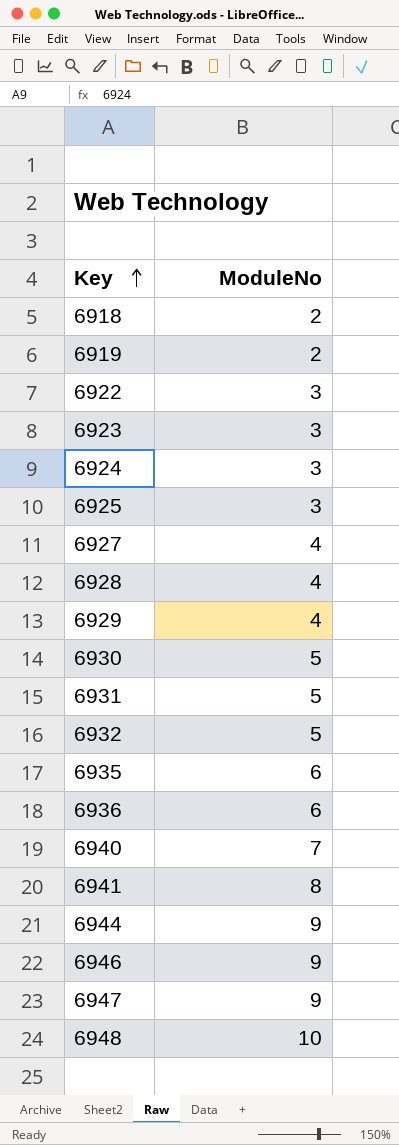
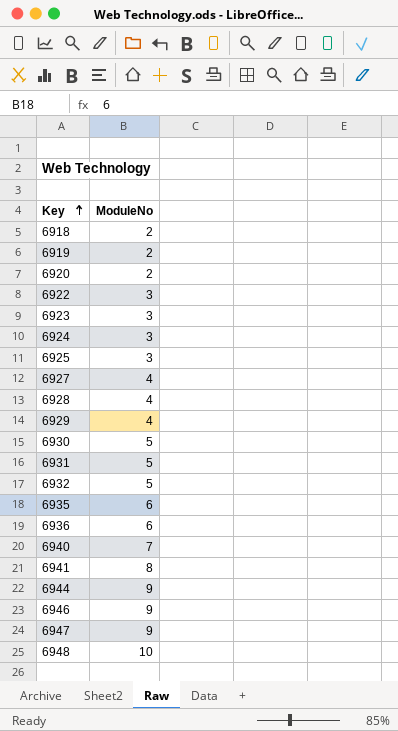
row 6920: none -> 2

